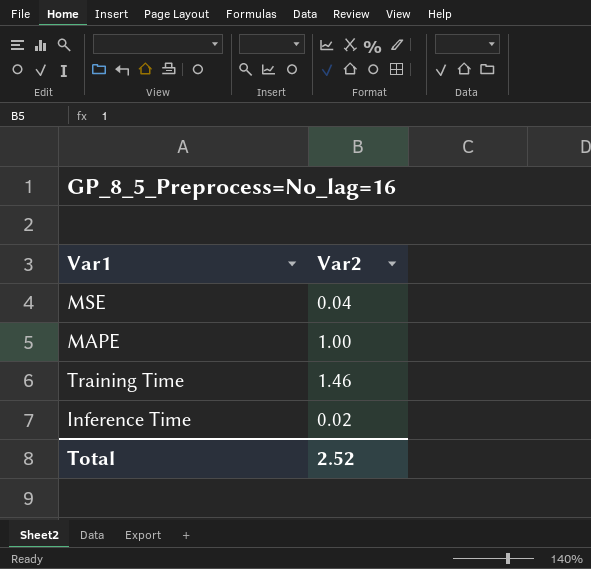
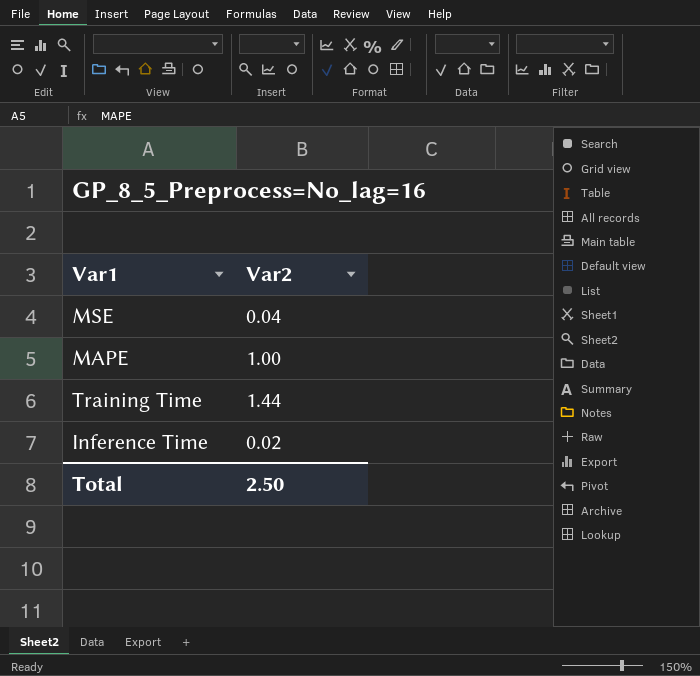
Training Time | Var2: 1.46 -> 1.44
Total | Var2: 2.52 -> 2.50

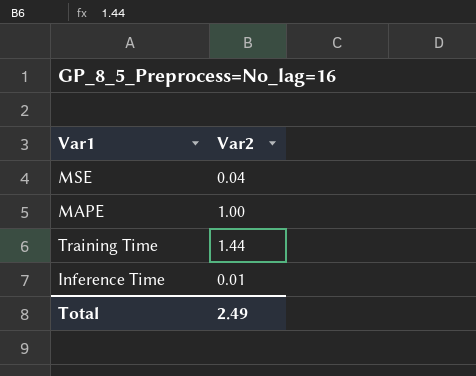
Inference Time | Var2: 0.02 -> 0.01
Total | Var2: 2.50 -> 2.49

